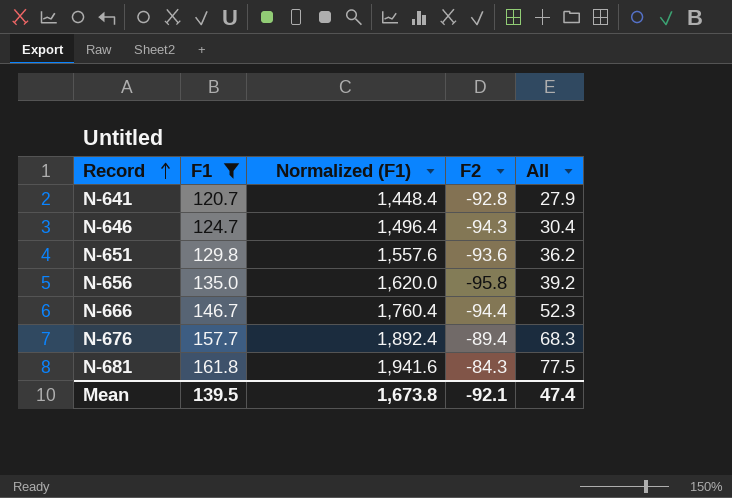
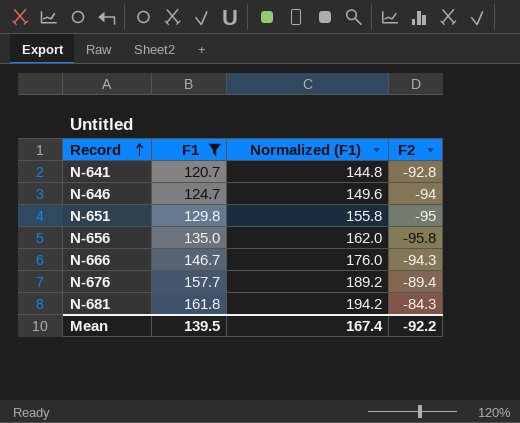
column All | formula: [F1] + [F2] -> none
column Normalized (F1) | formula: [F1] * 12 -> [F1] * 1.2
N-646 | F2: -94.3 -> -94
N-651 | F2: -93.6 -> -95
N-666 | F2: -94.4 -> -94.3
Mean | Normalized (F1): 1,673.8 -> 167.4
Mean | F2: -92.1 -> -92.2

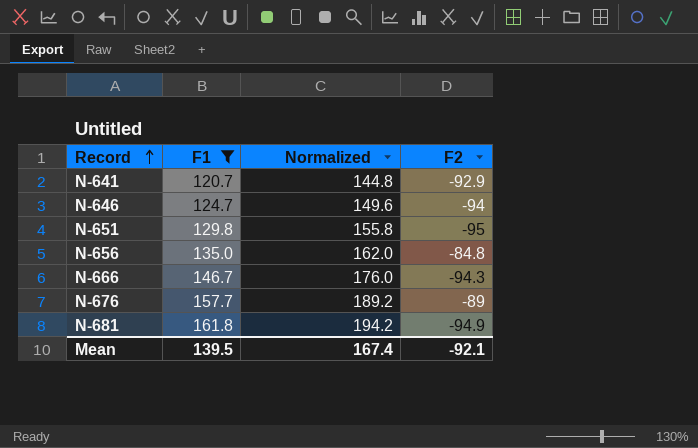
column name: Normalized (F1) -> Normalized
N-641 | F2: -92.8 -> -92.9
N-656 | F2: -95.8 -> -84.8
N-676 | F2: -89.4 -> -89
N-681 | F2: -84.3 -> -94.9
Mean | F2: -92.2 -> -92.1

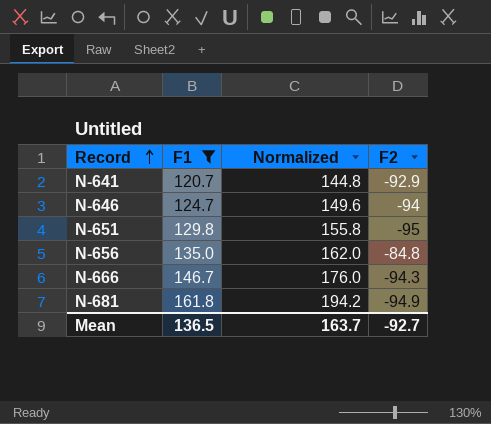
row N-676: 157.7 | 189.2 | -89 -> none
Mean | F1: 139.5 -> 136.5
Mean | Normalized: 167.4 -> 163.7
Mean | F2: -92.1 -> -92.7

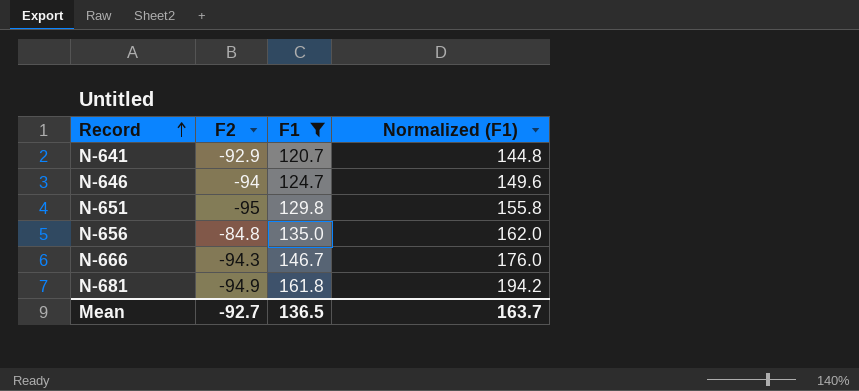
column F2 | position: 4 -> 2
column name: Normalized -> Normalized (F1)

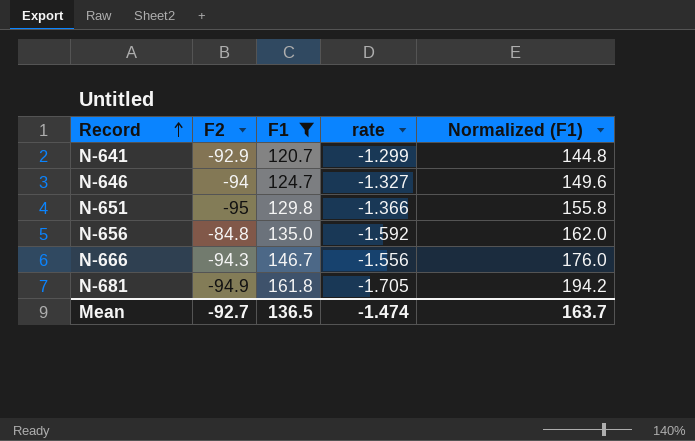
column rate | formula: none -> [F1] / [F2]

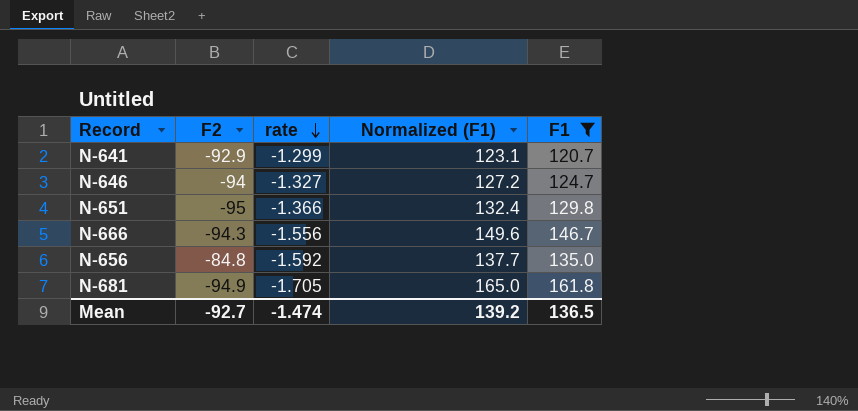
row order: Record ascending -> rate descending
column Normalized (F1) | formula: [F1] * 1.2 -> [F1] * 1.02
column F1 | position: 3 -> 5
Mean | Normalized (F1): 163.7 -> 139.2

